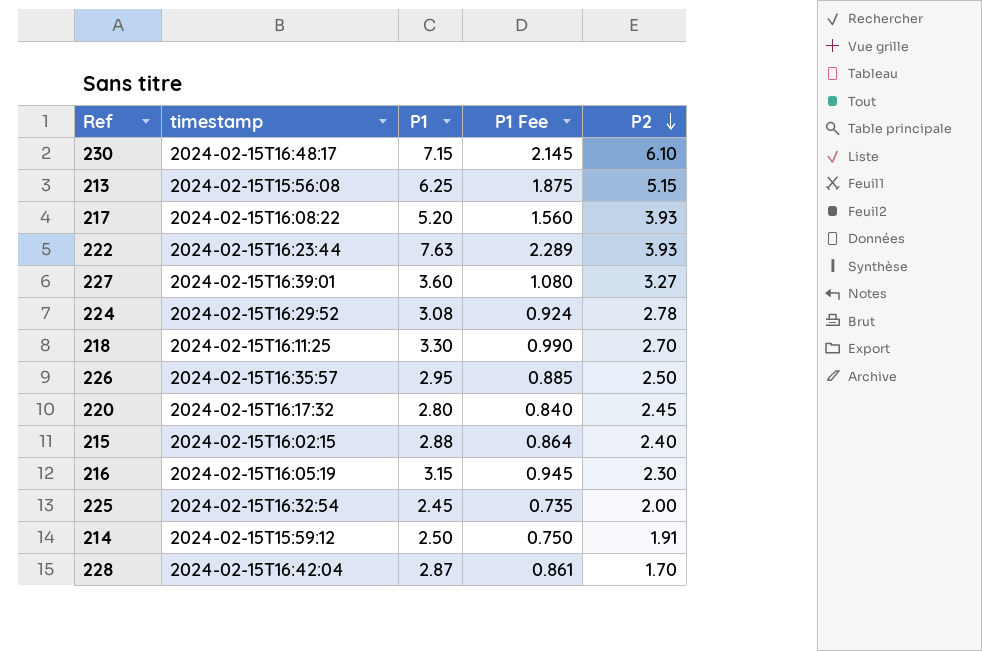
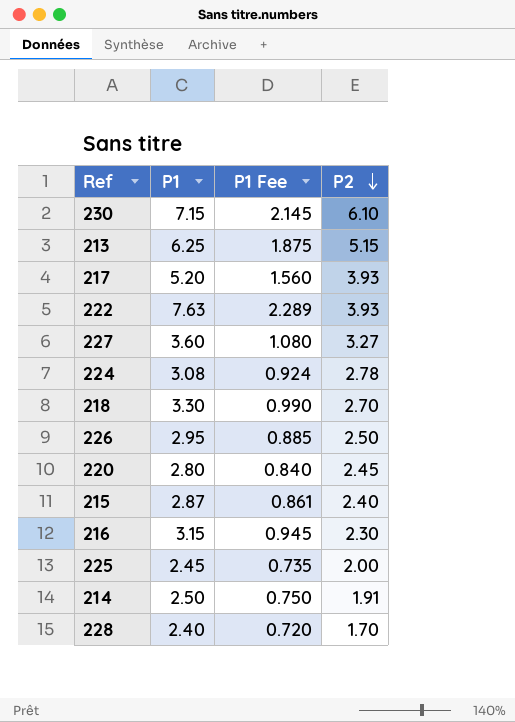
column timestamp | position: 2 -> none
215 | P1: 2.88 -> 2.87
215 | P1 Fee: 0.864 -> 0.861
228 | P1: 2.87 -> 2.40
228 | P1 Fee: 0.861 -> 0.720

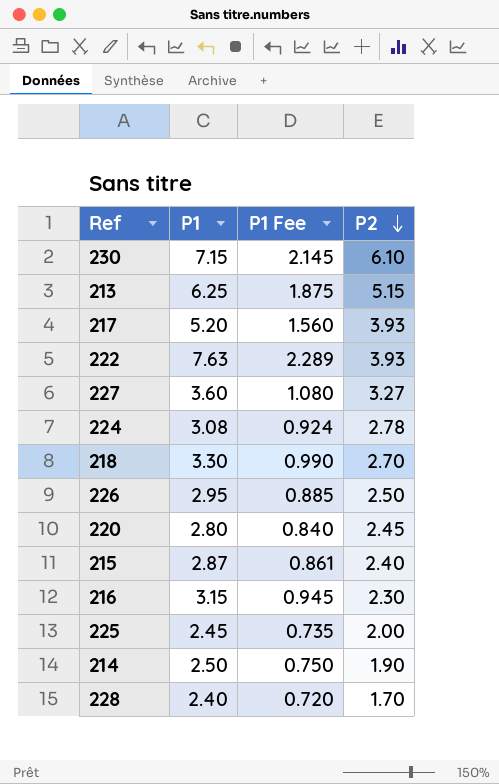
214 | P2: 1.91 -> 1.90

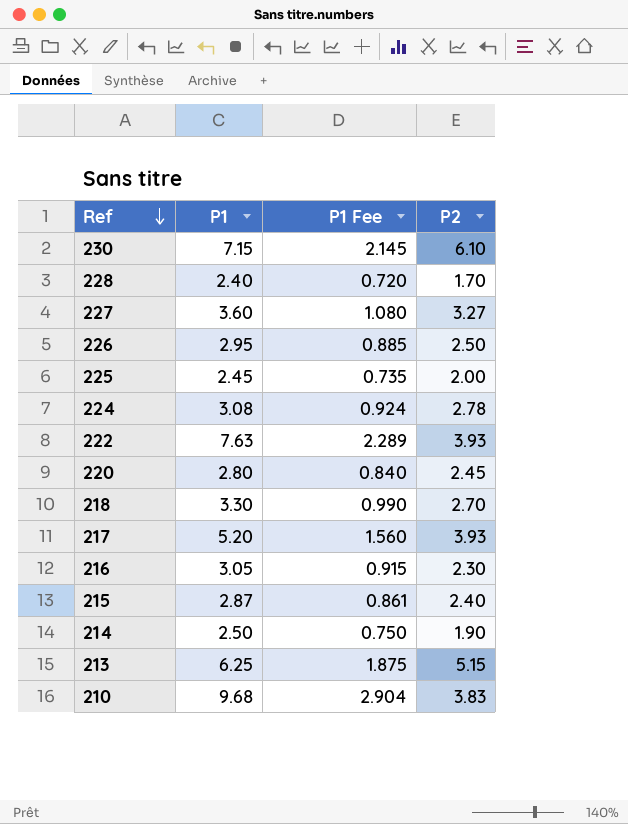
row order: P2 descending -> Ref descending
216 | P1: 3.15 -> 3.05
216 | P1 Fee: 0.945 -> 0.915
row 210: none -> 9.68 | 2.904 | 3.83

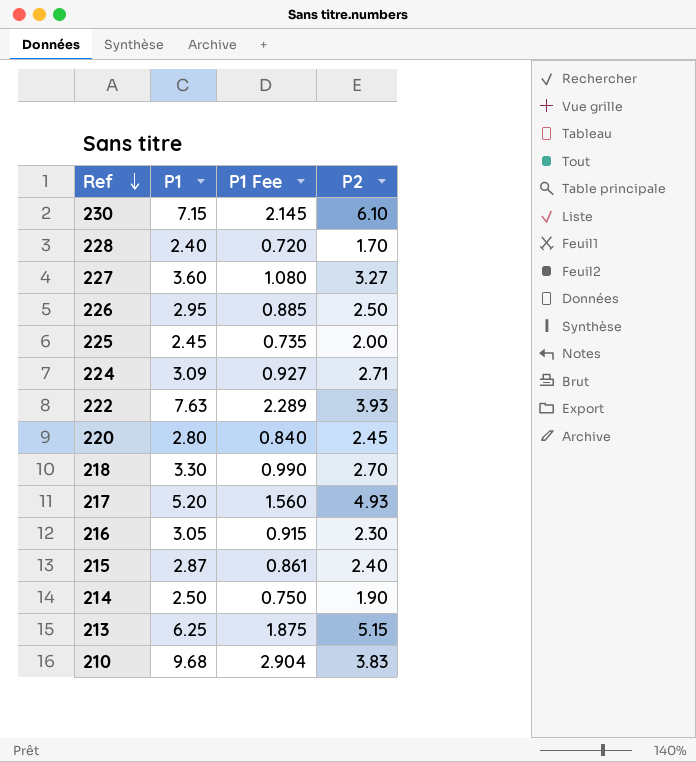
224 | P1: 3.08 -> 3.09
224 | P1 Fee: 0.924 -> 0.927
224 | P2: 2.78 -> 2.71
217 | P2: 3.93 -> 4.93

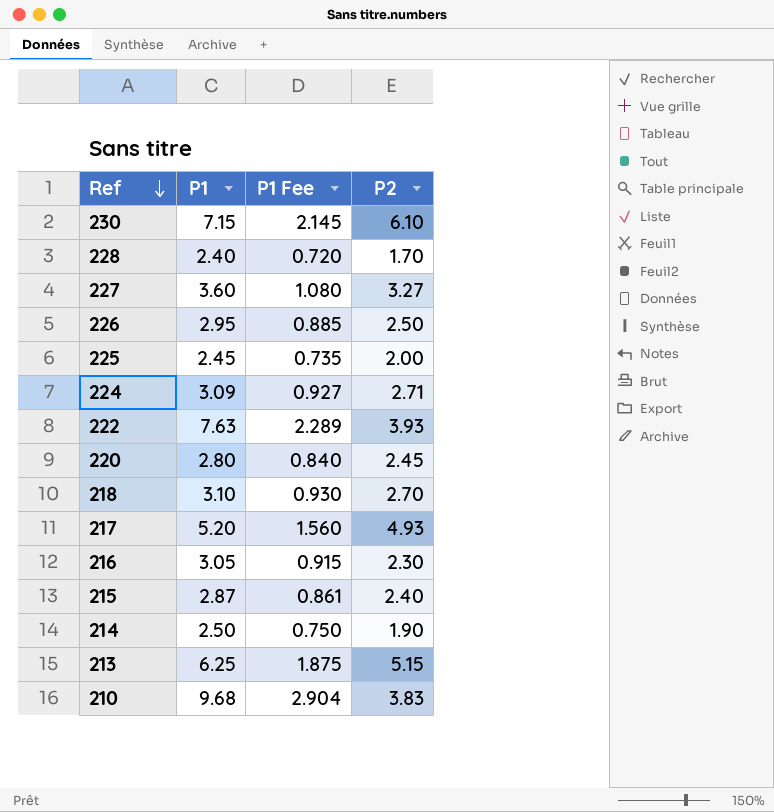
218 | P1: 3.30 -> 3.10
218 | P1 Fee: 0.990 -> 0.930

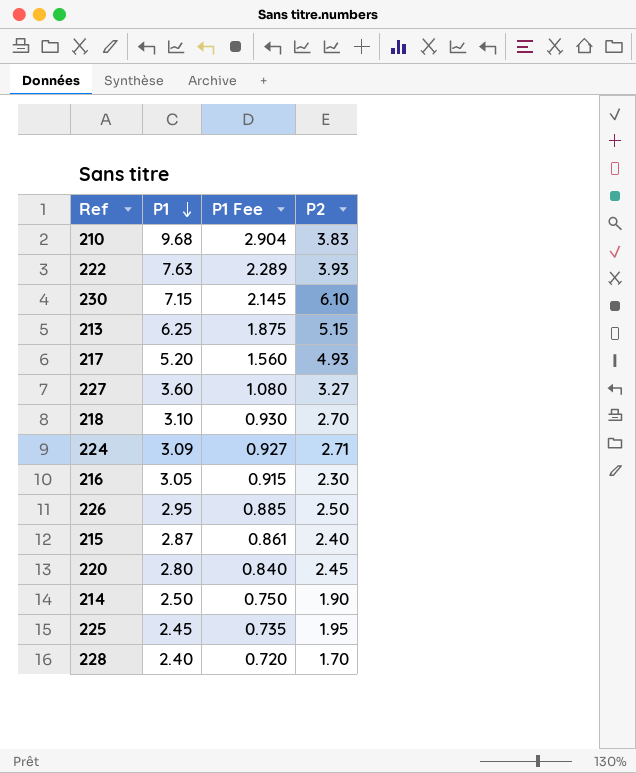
row order: Ref descending -> P1 descending
225 | P2: 2.00 -> 1.95

